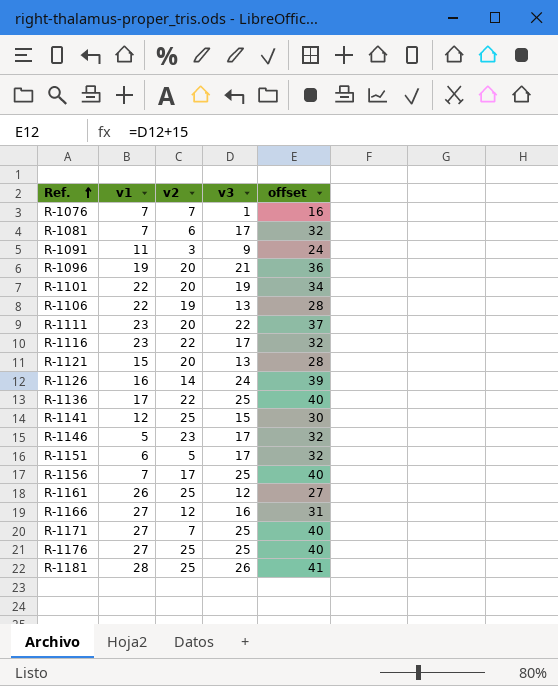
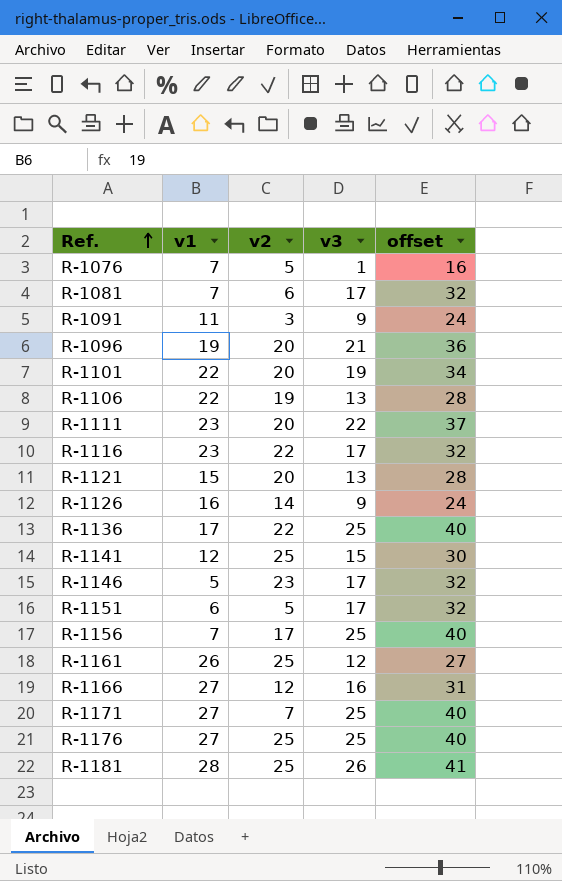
R-1076 | v2: 7 -> 5
R-1126 | v3: 24 -> 9
R-1126 | offset: 39 -> 24

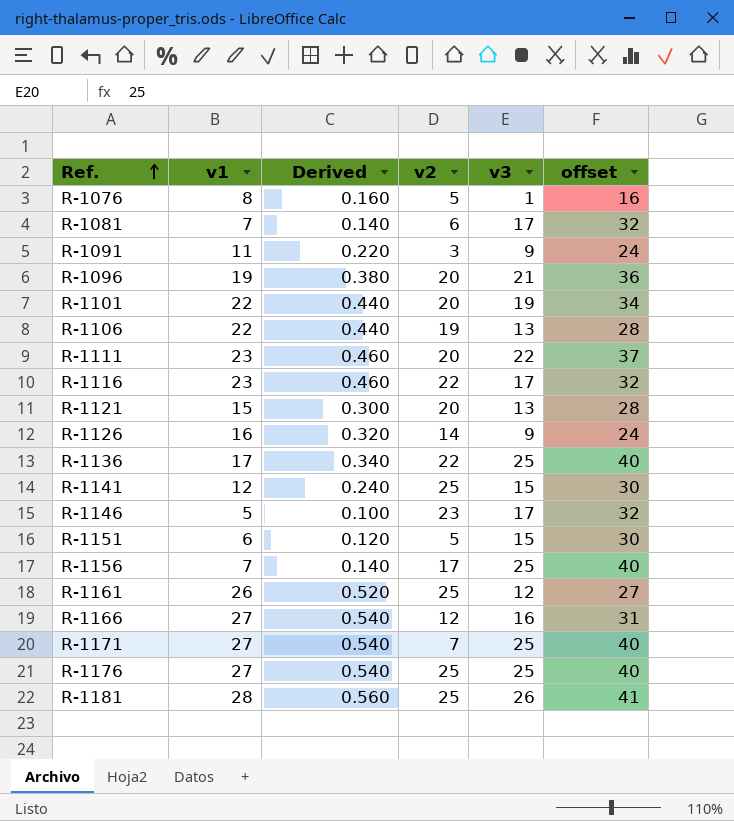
column Derived | formula: none -> [v1] * 0.02
R-1076 | v1: 7 -> 8
R-1151 | v3: 17 -> 15
R-1151 | offset: 32 -> 30

